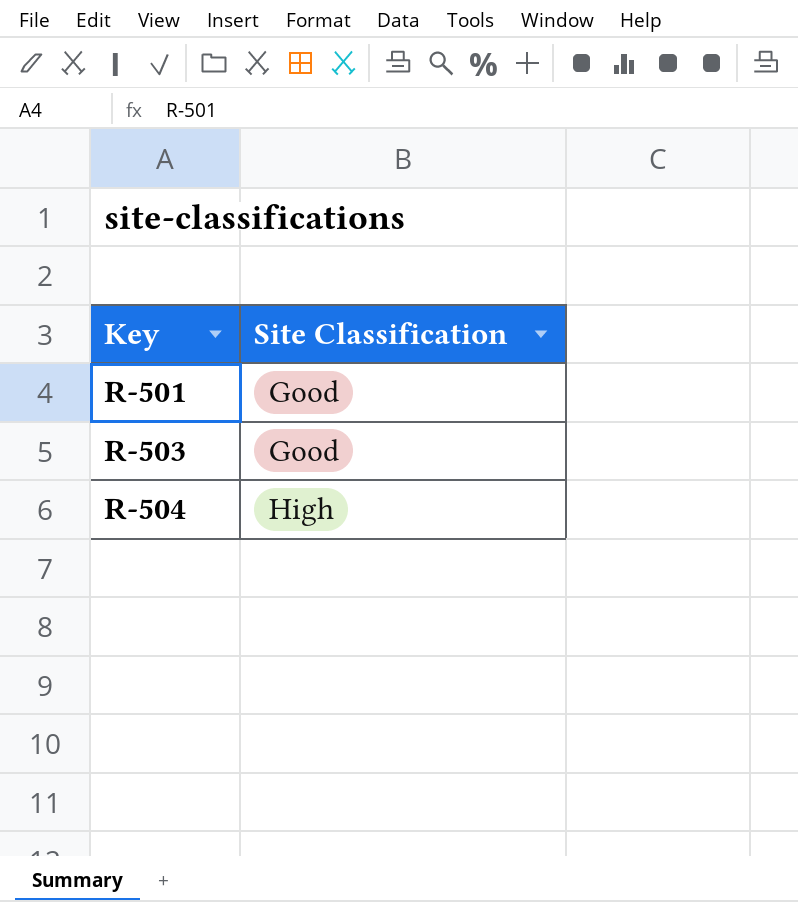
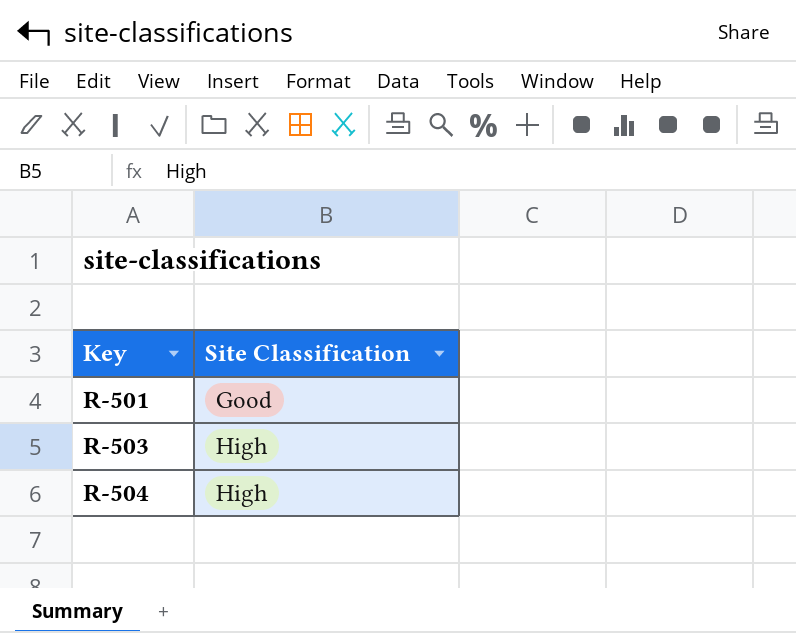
R-503 | Site Classification: Good -> High

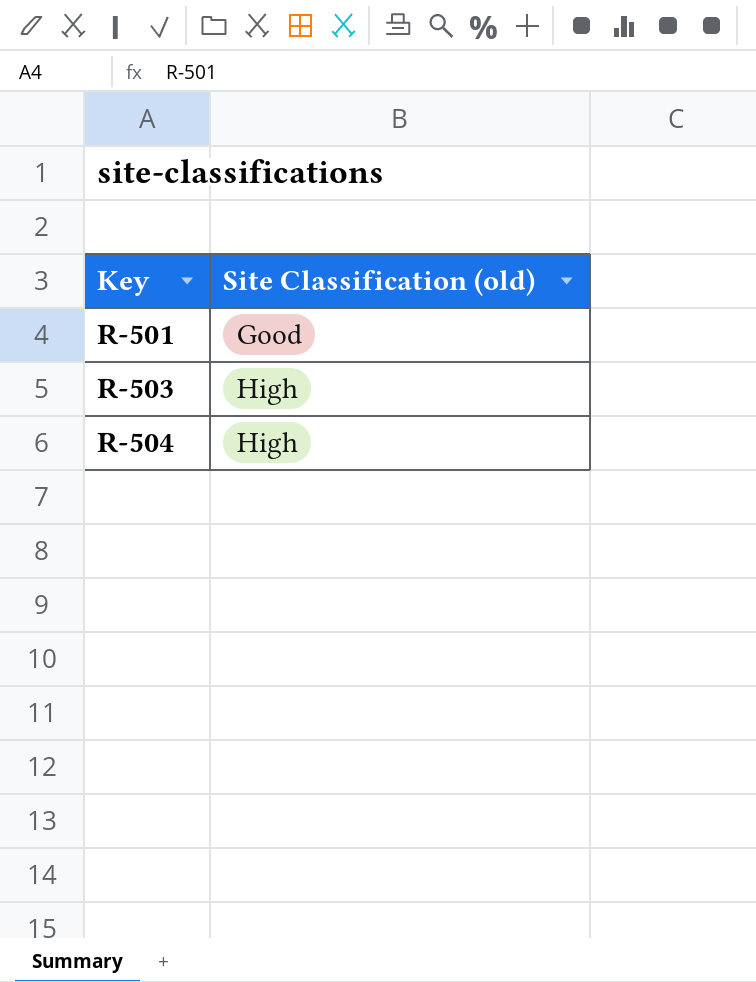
column name: Site Classification -> Site Classification (old)

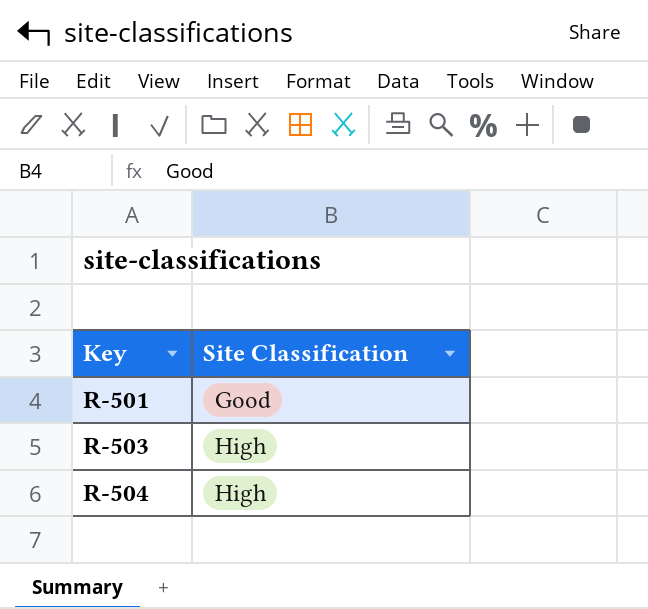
column name: Site Classification (old) -> Site Classification

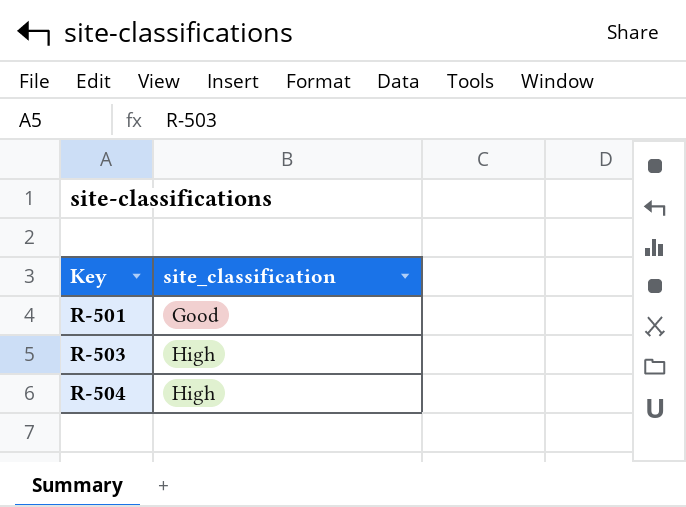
column name: Site Classification -> site_classification

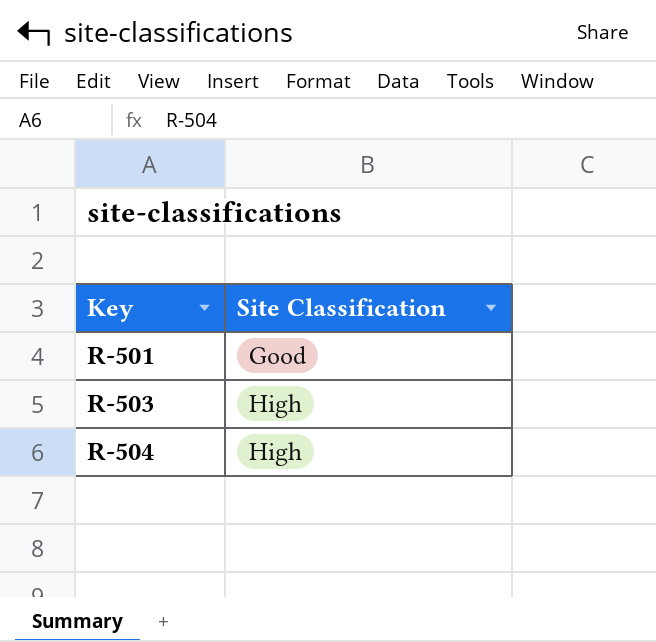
column name: site_classification -> Site Classification

